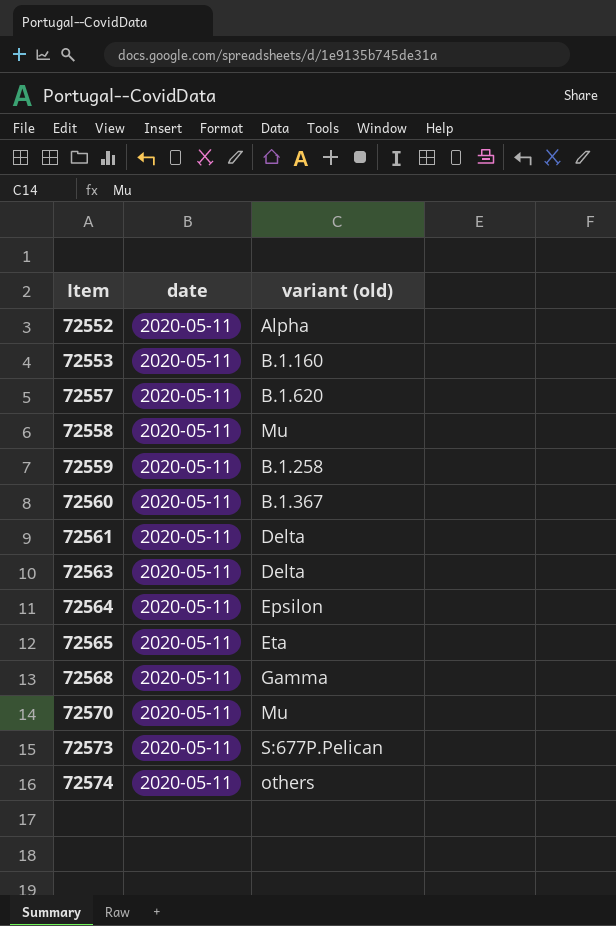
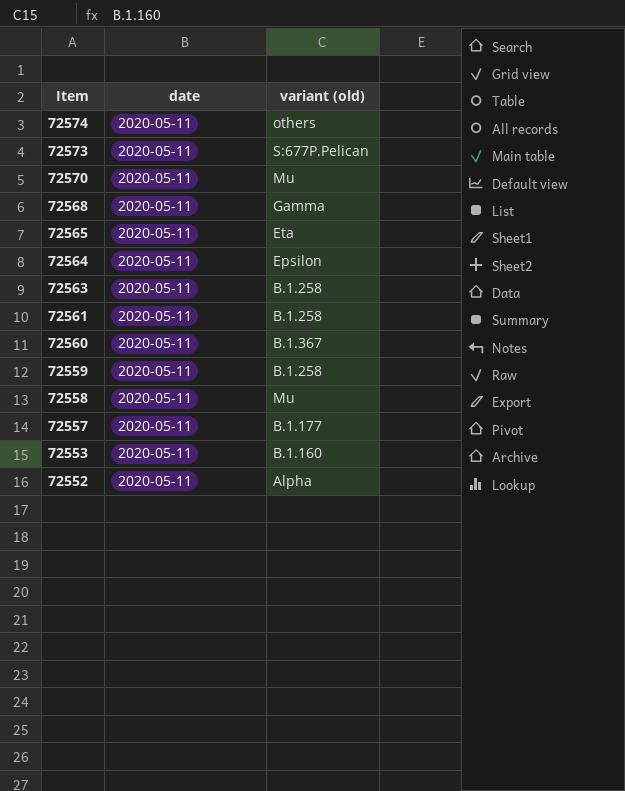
row order: Item ascending -> Item descending
72563 | variant (old): Delta -> B.1.258
72561 | variant (old): Delta -> B.1.258
72557 | variant (old): B.1.620 -> B.1.177

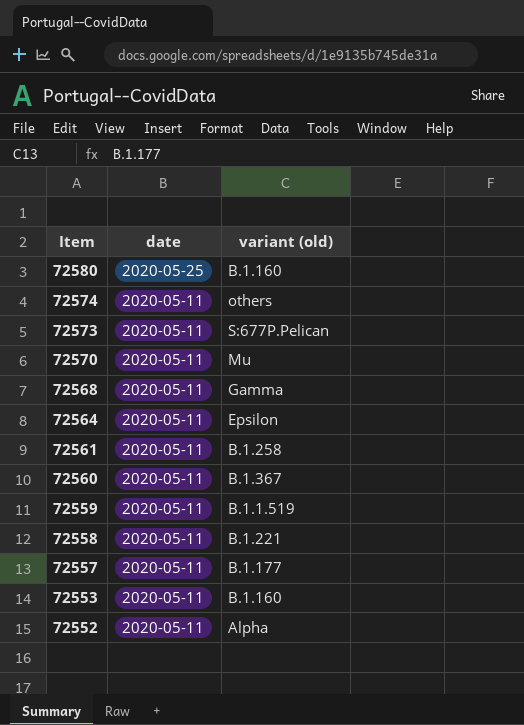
row 72565: 2020-05-11 | Eta -> none
row 72563: 2020-05-11 | B.1.258 -> none
row 72580: none -> 2020-05-25 | B.1.160
72559 | variant (old): B.1.258 -> B.1.1.519
72558 | variant (old): Mu -> B.1.221

